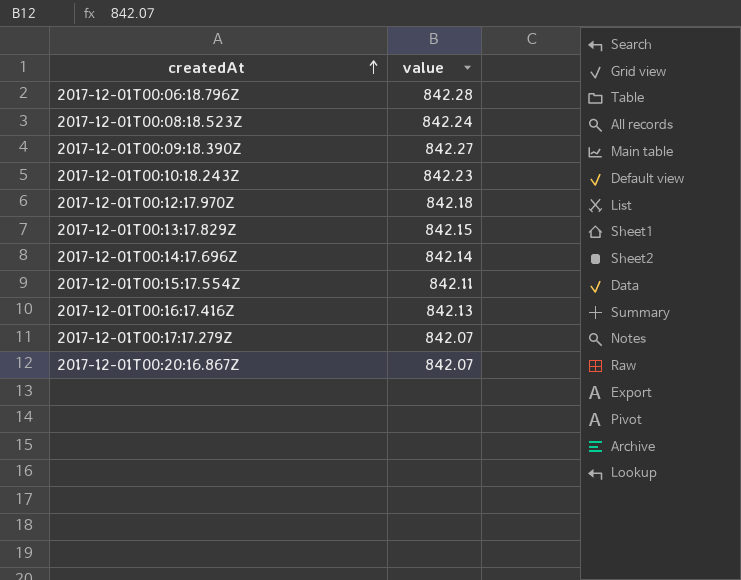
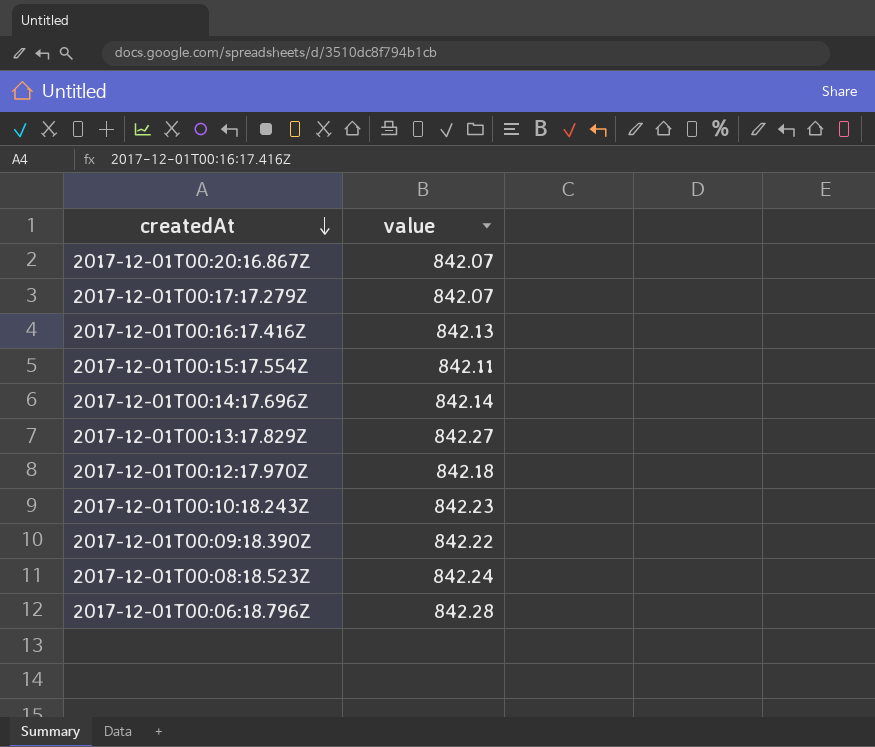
row order: createdAt ascending -> createdAt descending
2017-12-01T00:13:17.829Z | value: 842.15 -> 842.27
2017-12-01T00:09:18.390Z | value: 842.27 -> 842.22

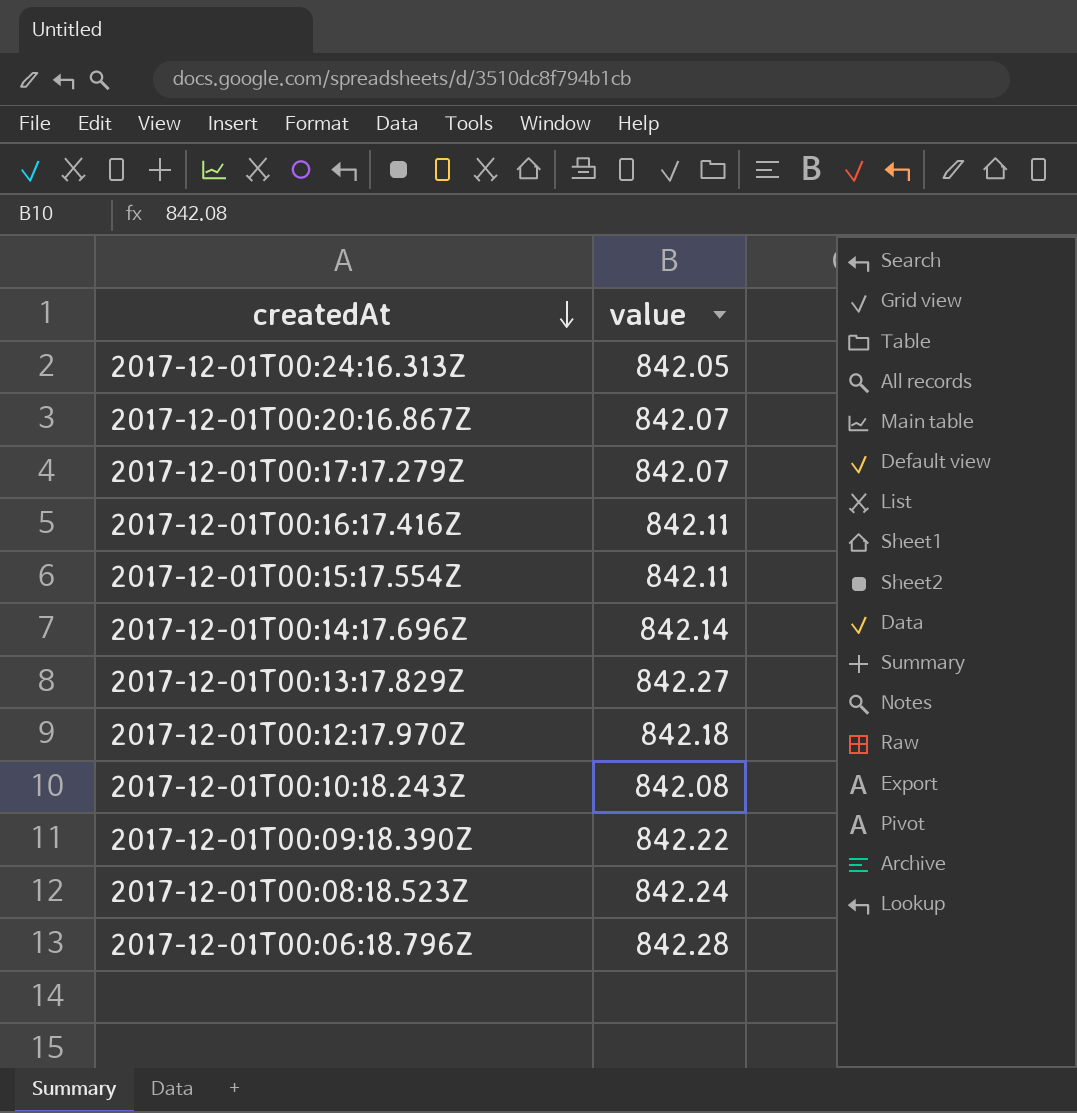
row 2017-12-01T00:24:16.313Z: none -> 842.05
2017-12-01T00:16:17.416Z | value: 842.13 -> 842.11
2017-12-01T00:10:18.243Z | value: 842.23 -> 842.08

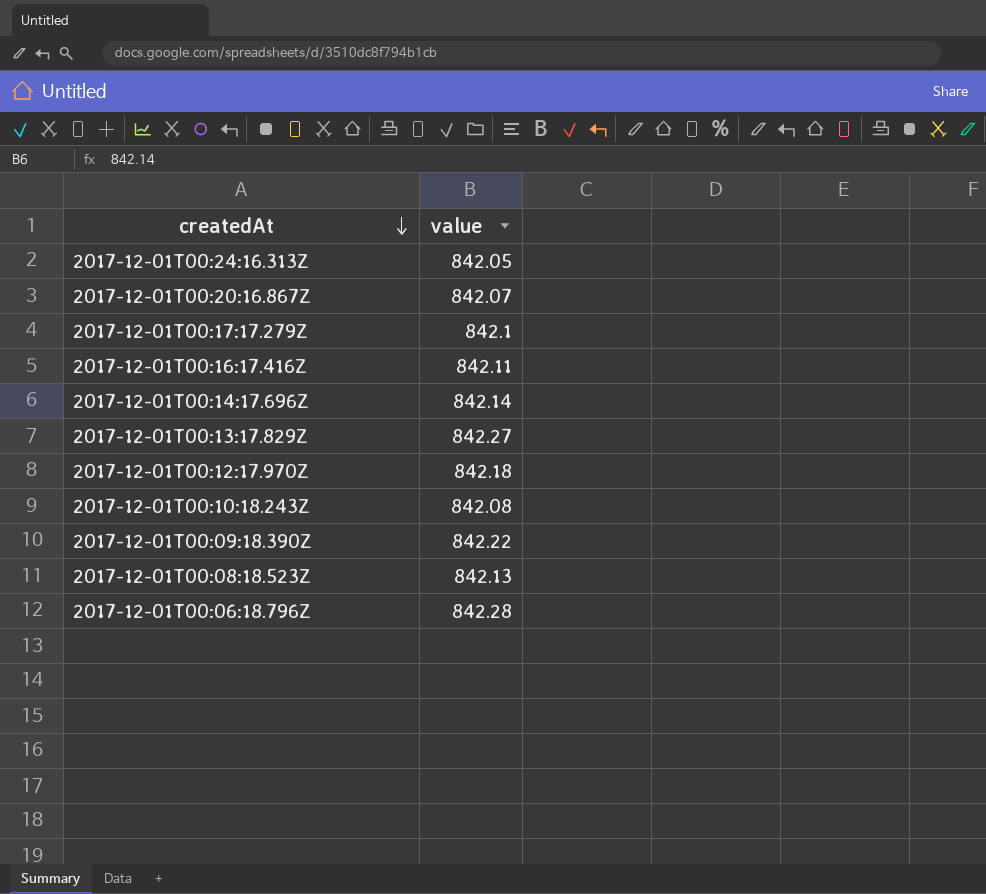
row 2017-12-01T00:15:17.554Z: 842.11 -> none
2017-12-01T00:17:17.279Z | value: 842.07 -> 842.1
2017-12-01T00:08:18.523Z | value: 842.24 -> 842.13

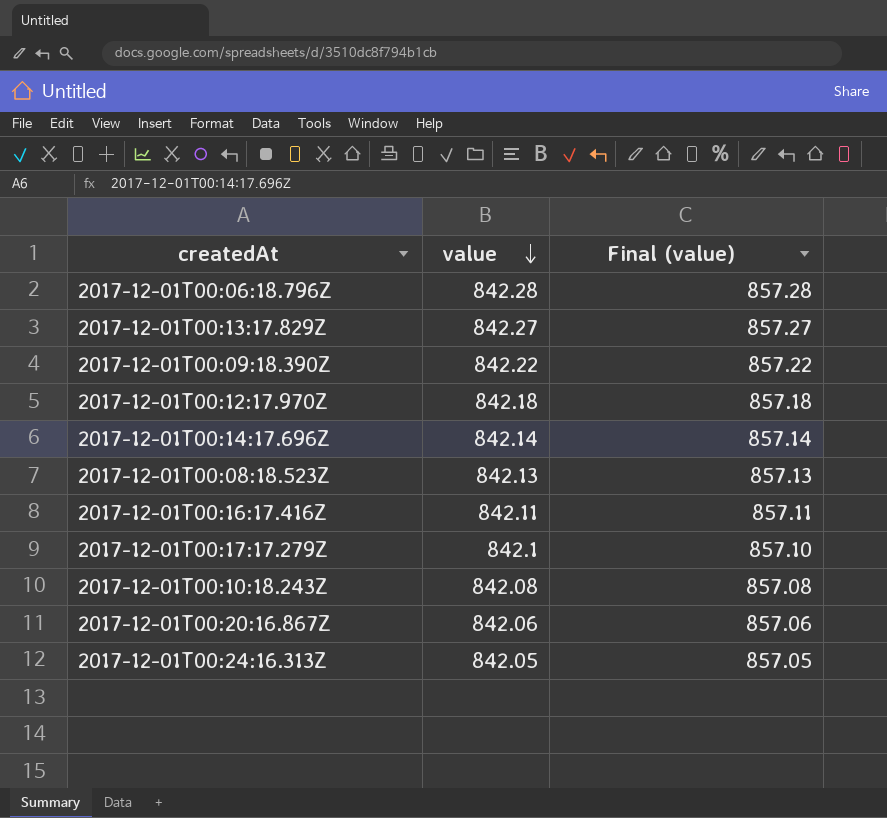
row order: createdAt descending -> value descending
column Final (value) | formula: none -> [value] + 15
2017-12-01T00:20:16.867Z | value: 842.07 -> 842.06

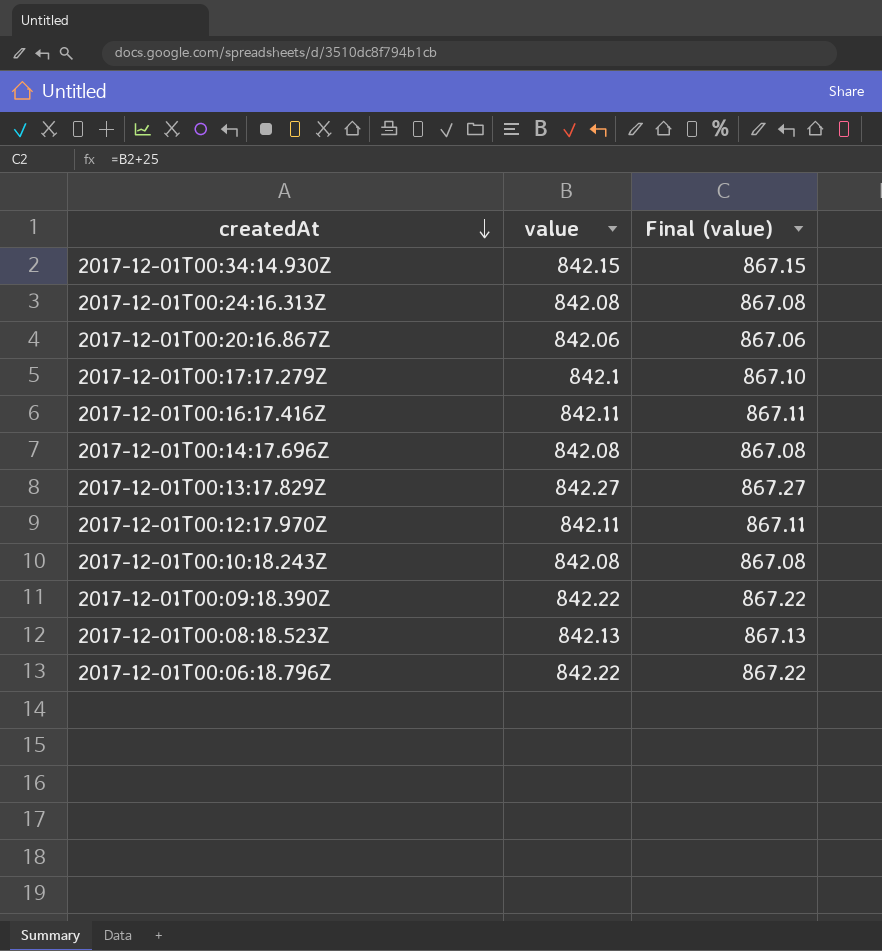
row order: value descending -> createdAt descending
column Final (value) | formula: [value] + 15 -> [value] + 25
row 2017-12-01T00:34:14.930Z: none -> 842.15 | 867.15
2017-12-01T00:24:16.313Z | value: 842.05 -> 842.08
2017-12-01T00:14:17.696Z | value: 842.14 -> 842.08
2017-12-01T00:12:17.970Z | value: 842.18 -> 842.11
2017-12-01T00:06:18.796Z | value: 842.28 -> 842.22

